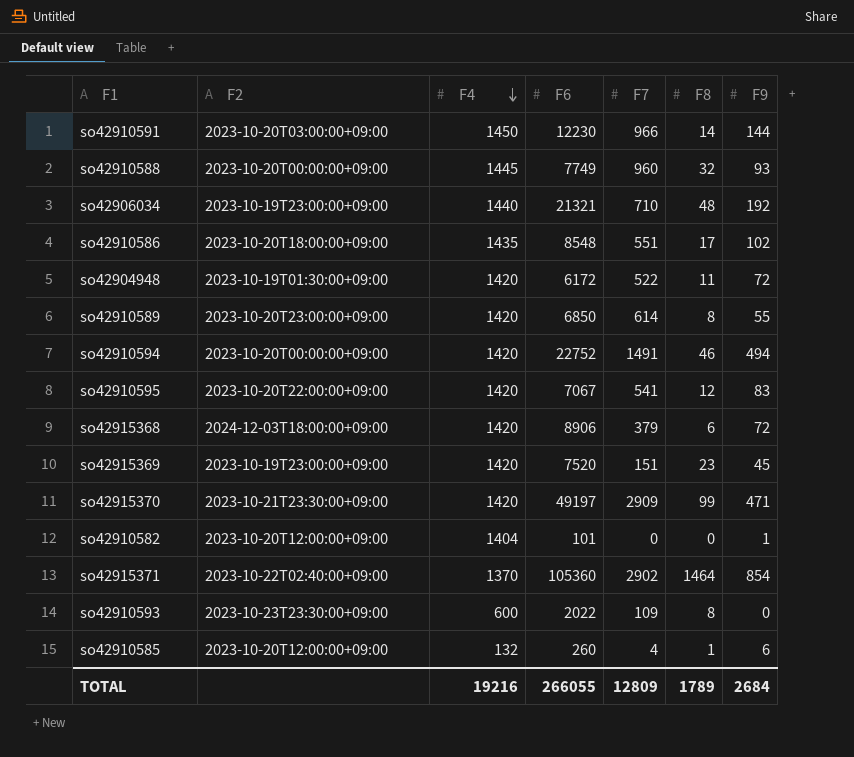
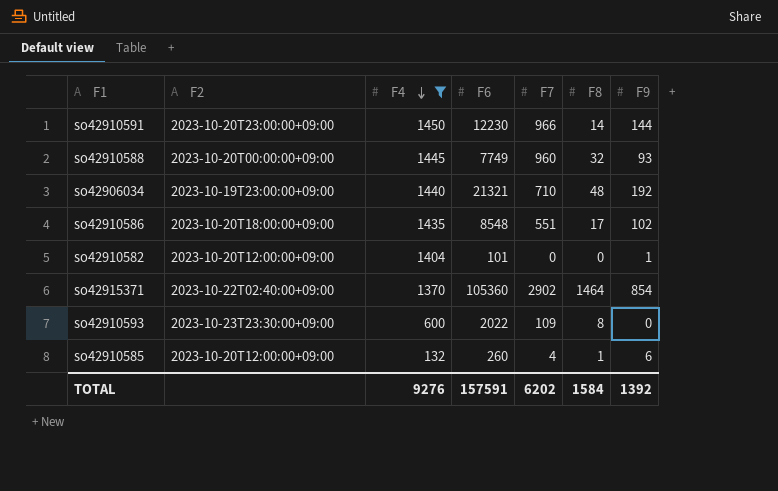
filter: none -> F4 != 1420
so42910591 | F2: 2023-10-20T03:00:00+09:00 -> 2023-10-20T23:00:00+09:00
TOTAL | F4: 19216 -> 9276
TOTAL | F6: 266055 -> 157591
TOTAL | F7: 12809 -> 6202
TOTAL | F8: 1789 -> 1584
TOTAL | F9: 2684 -> 1392

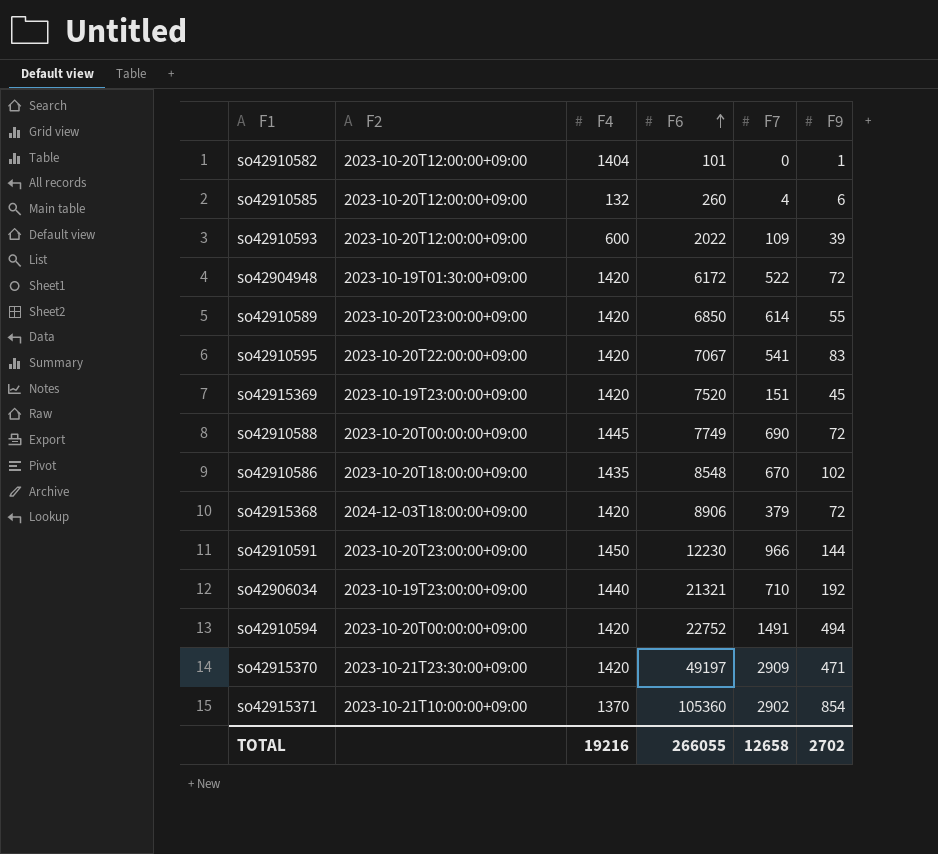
filter: F4 != 1420 -> none
row order: F4 descending -> F6 ascending
column F8 | position: 6 -> none
so42910593 | F2: 2023-10-23T23:30:00+09:00 -> 2023-10-20T12:00:00+09:00
so42910593 | F9: 0 -> 39
so42910588 | F7: 960 -> 690
so42910588 | F9: 93 -> 72
so42910586 | F7: 551 -> 670
so42915371 | F2: 2023-10-22T02:40:00+09:00 -> 2023-10-21T10:00:00+09:00
TOTAL | F4: 9276 -> 19216
TOTAL | F6: 157591 -> 266055
TOTAL | F7: 6202 -> 12658
TOTAL | F9: 1392 -> 2702

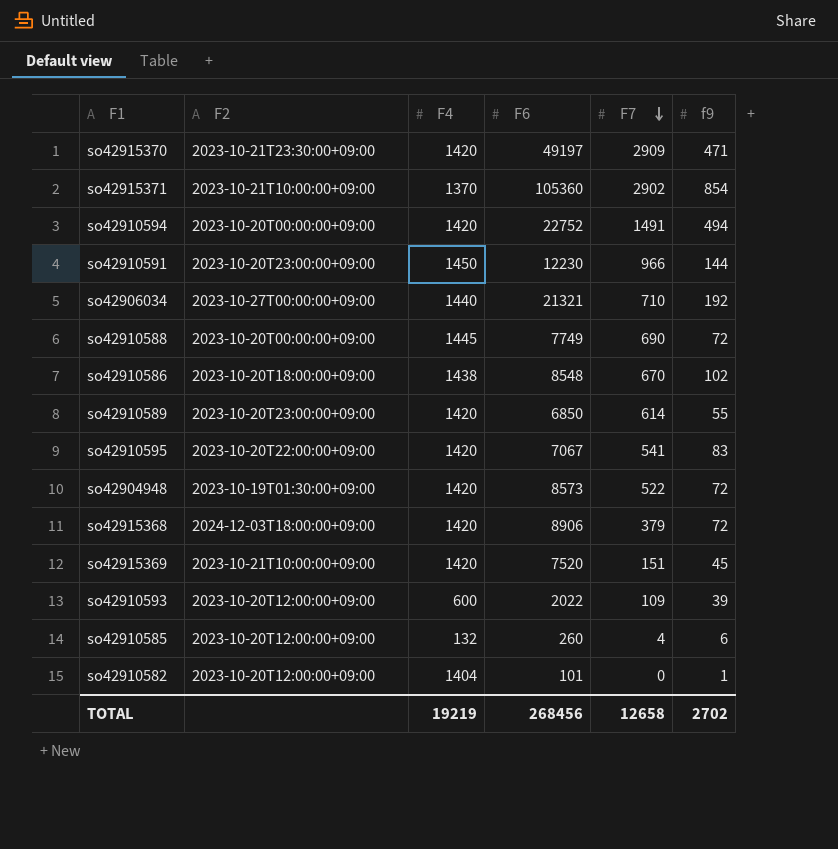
row order: F6 ascending -> F7 descending
column name: F9 -> f9
so42906034 | F2: 2023-10-19T23:00:00+09:00 -> 2023-10-27T00:00:00+09:00
so42910586 | F4: 1435 -> 1438
so42904948 | F6: 6172 -> 8573
so42915369 | F2: 2023-10-19T23:00:00+09:00 -> 2023-10-21T10:00:00+09:00
TOTAL | F4: 19216 -> 19219
TOTAL | F6: 266055 -> 268456

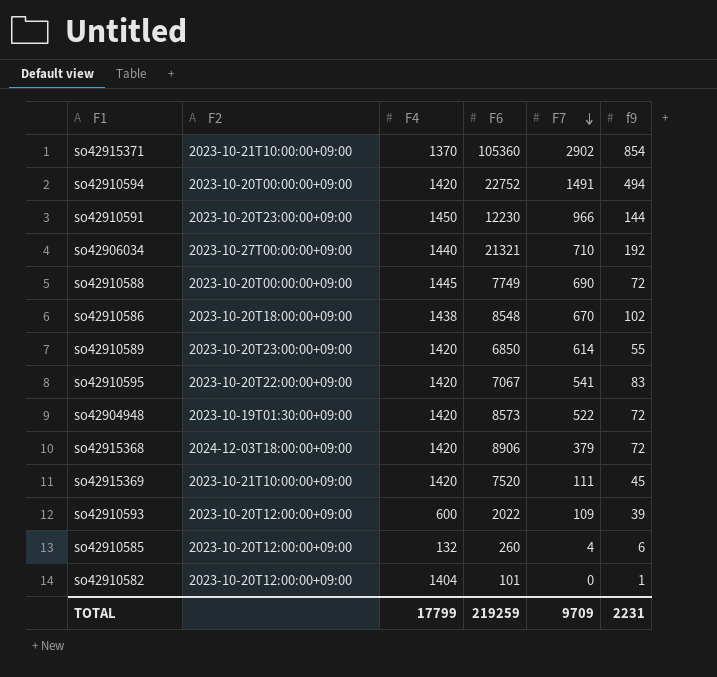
row so42915370: 2023-10-21T23:30:00+09:00 | 1420 | 49197 | 2909 | 471 -> none
so42915369 | F7: 151 -> 111
TOTAL | F4: 19219 -> 17799
TOTAL | F6: 268456 -> 219259
TOTAL | F7: 12658 -> 9709
TOTAL | f9: 2702 -> 2231

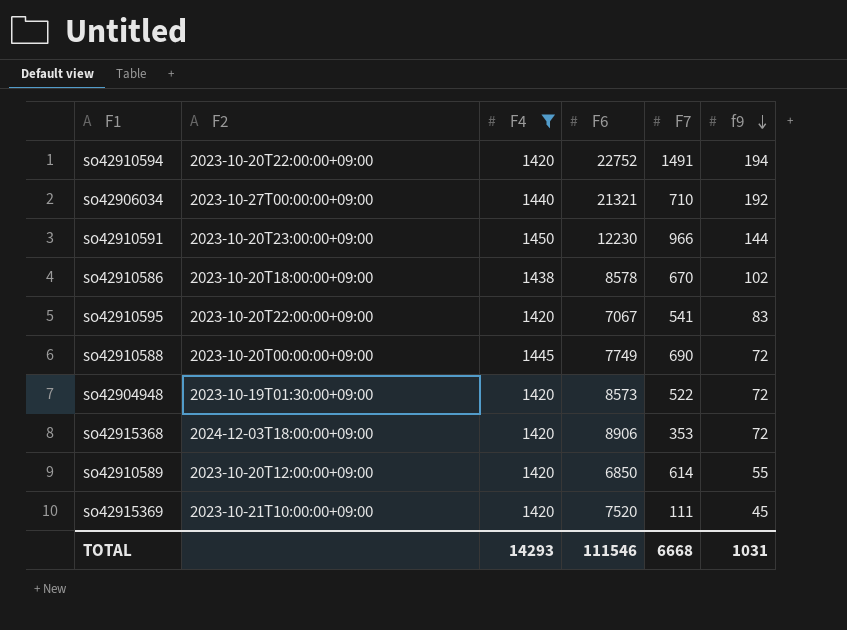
filter: none -> F4 >= 1420
row order: F7 descending -> f9 descending
so42910594 | F2: 2023-10-20T00:00:00+09:00 -> 2023-10-20T22:00:00+09:00
so42910594 | f9: 494 -> 194
so42910586 | F6: 8548 -> 8578
so42915368 | F7: 379 -> 353
so42910589 | F2: 2023-10-20T23:00:00+09:00 -> 2023-10-20T12:00:00+09:00
TOTAL | F4: 17799 -> 14293
TOTAL | F6: 219259 -> 111546
TOTAL | F7: 9709 -> 6668
TOTAL | f9: 2231 -> 1031

